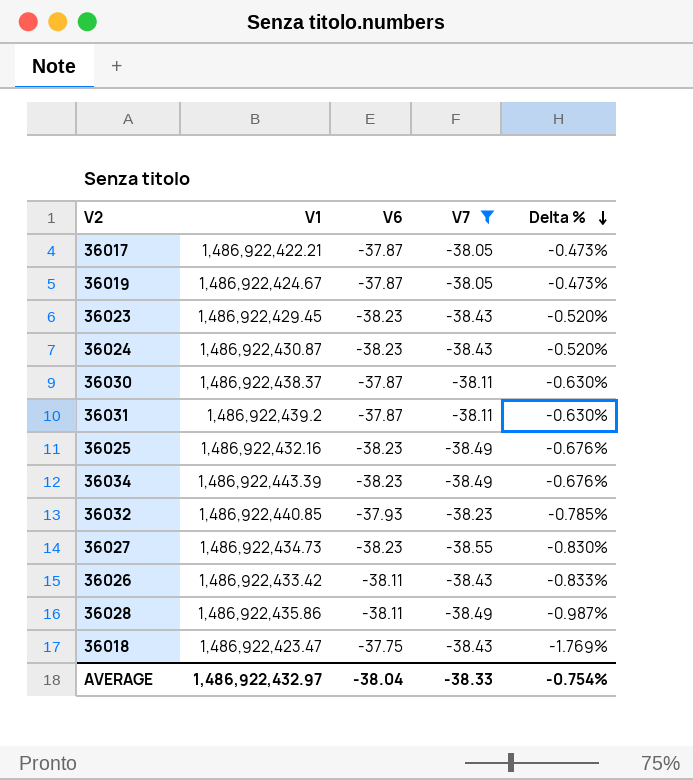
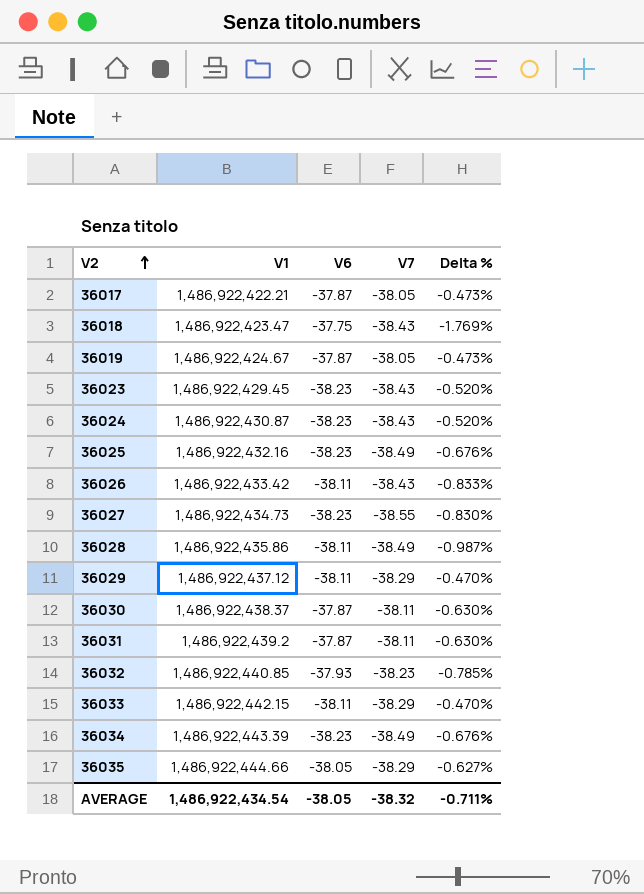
filter: V7 != -38.29 -> none
row order: Delta % descending -> V2 ascending
AVERAGE | V1: 1,486,922,432.97 -> 1,486,922,434.54
AVERAGE | V6: -38.04 -> -38.05
AVERAGE | V7: -38.33 -> -38.32
AVERAGE | Delta %: -0.754% -> -0.711%

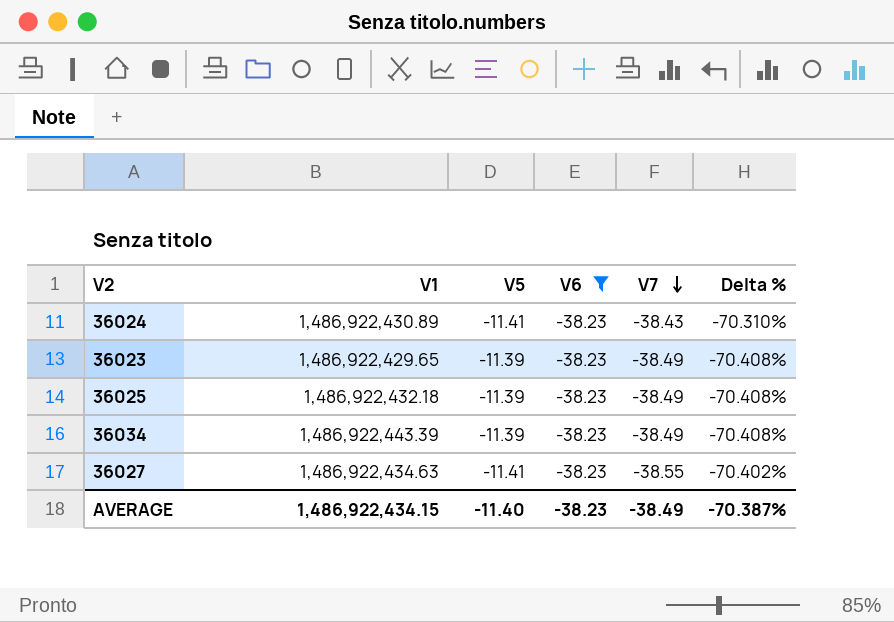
filter: none -> V6 = -38.23
row order: V2 ascending -> V7 descending
column V5 | position: none -> 3
column Delta % | formula: ([V6] - [V7]) / [V7] -> ([V5] - [V7]) / [V7]
36024 | V1: 1,486,922,430.87 -> 1,486,922,430.89
36023 | V1: 1,486,922,429.45 -> 1,486,922,429.65
36023 | V7: -38.43 -> -38.49
36025 | V1: 1,486,922,432.16 -> 1,486,922,432.18
36027 | V1: 1,486,922,434.73 -> 1,486,922,434.63
AVERAGE | V1: 1,486,922,434.54 -> 1,486,922,434.15
AVERAGE | V6: -38.05 -> -38.23
AVERAGE | V7: -38.32 -> -38.49
AVERAGE | Delta %: -0.711% -> -70.387%

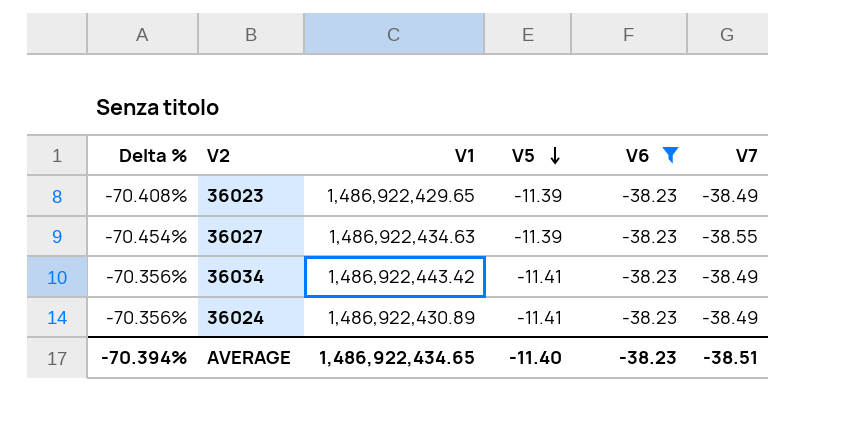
row order: V7 descending -> V5 descending
column Delta % | position: 6 -> 1
row 36025: 1,486,922,432.18 | -11.39 | -38.23 | -38.49 | -70.408% -> none
36027 | Delta %: -70.402% -> -70.454%
36027 | V5: -11.41 -> -11.39
36034 | Delta %: -70.408% -> -70.356%
36034 | V1: 1,486,922,443.39 -> 1,486,922,443.42
36034 | V5: -11.39 -> -11.41
36024 | Delta %: -70.310% -> -70.356%
36024 | V7: -38.43 -> -38.49
AVERAGE | Delta %: -70.387% -> -70.394%
AVERAGE | V1: 1,486,922,434.15 -> 1,486,922,434.65
AVERAGE | V7: -38.49 -> -38.51

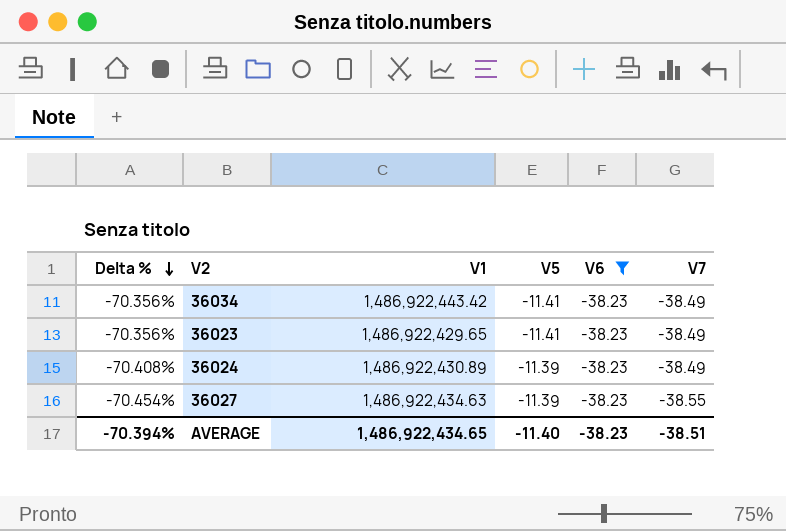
row order: V5 descending -> Delta % descending
36023 | Delta %: -70.408% -> -70.356%
36023 | V5: -11.39 -> -11.41
36024 | Delta %: -70.356% -> -70.408%
36024 | V5: -11.41 -> -11.39

